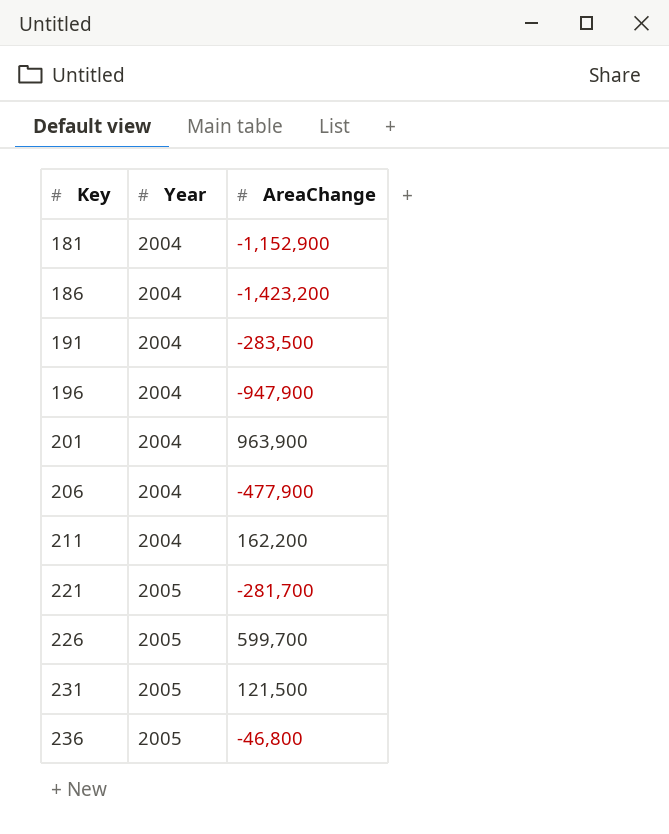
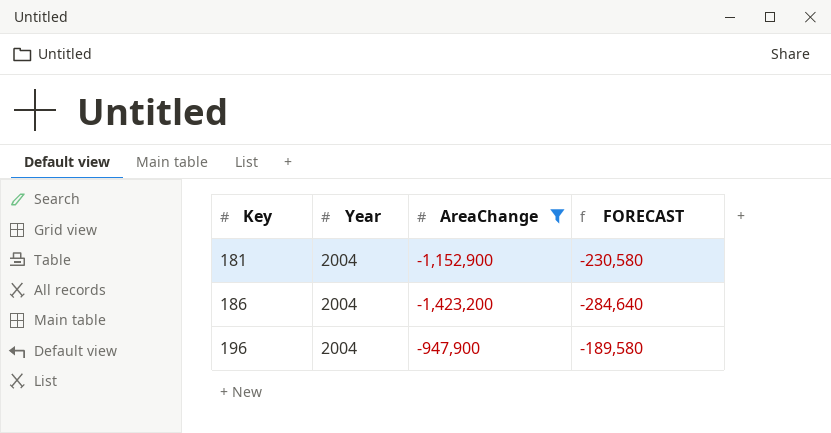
filter: none -> AreaChange <= -947,900
column FORECAST | formula: none -> [AreaChange] * 0.2

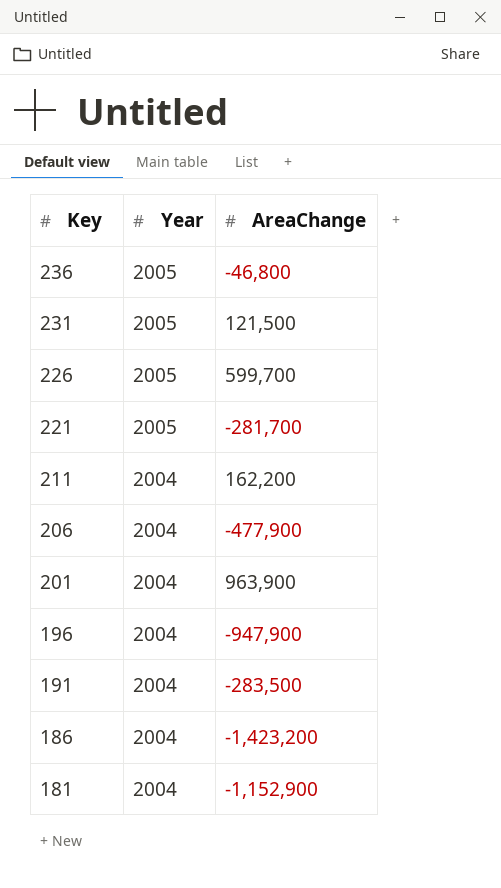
filter: AreaChange <= -947,900 -> none
row order: Key ascending -> Key descending
column FORECAST | formula: [AreaChange] * 0.2 -> none

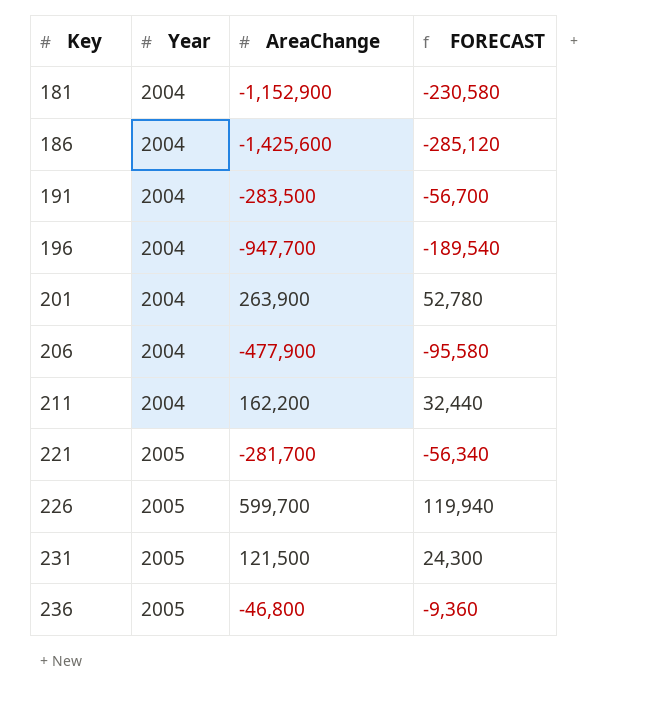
row order: Key descending -> Key ascending
column FORECAST | formula: none -> [AreaChange] * 0.2
186 | AreaChange: -1,423,200 -> -1,425,600
196 | AreaChange: -947,900 -> -947,700
201 | AreaChange: 963,900 -> 263,900

